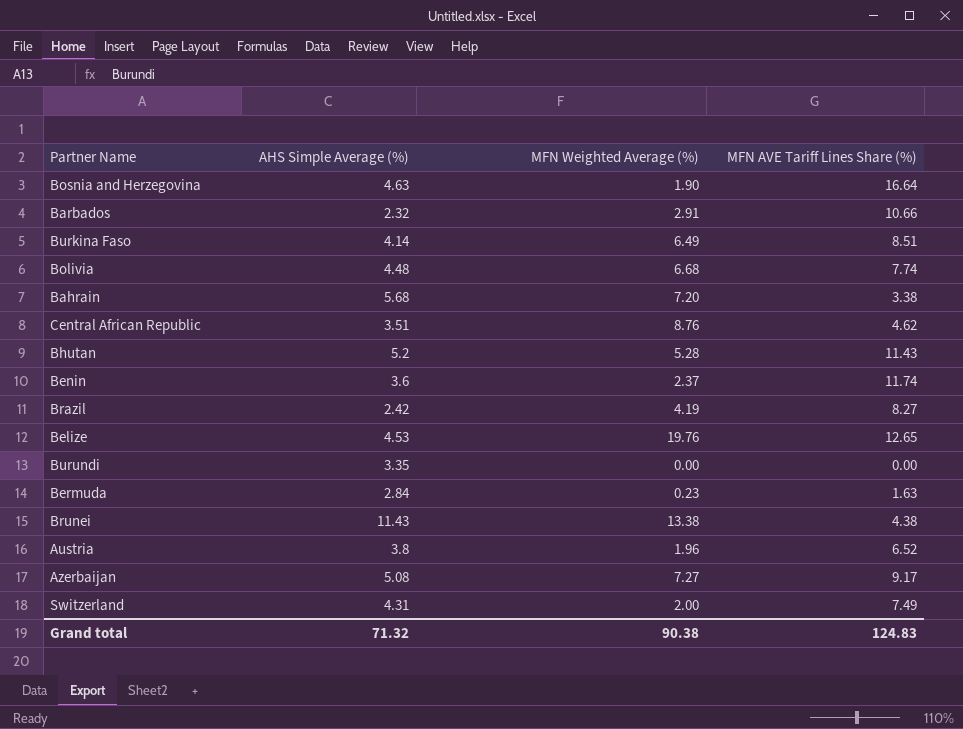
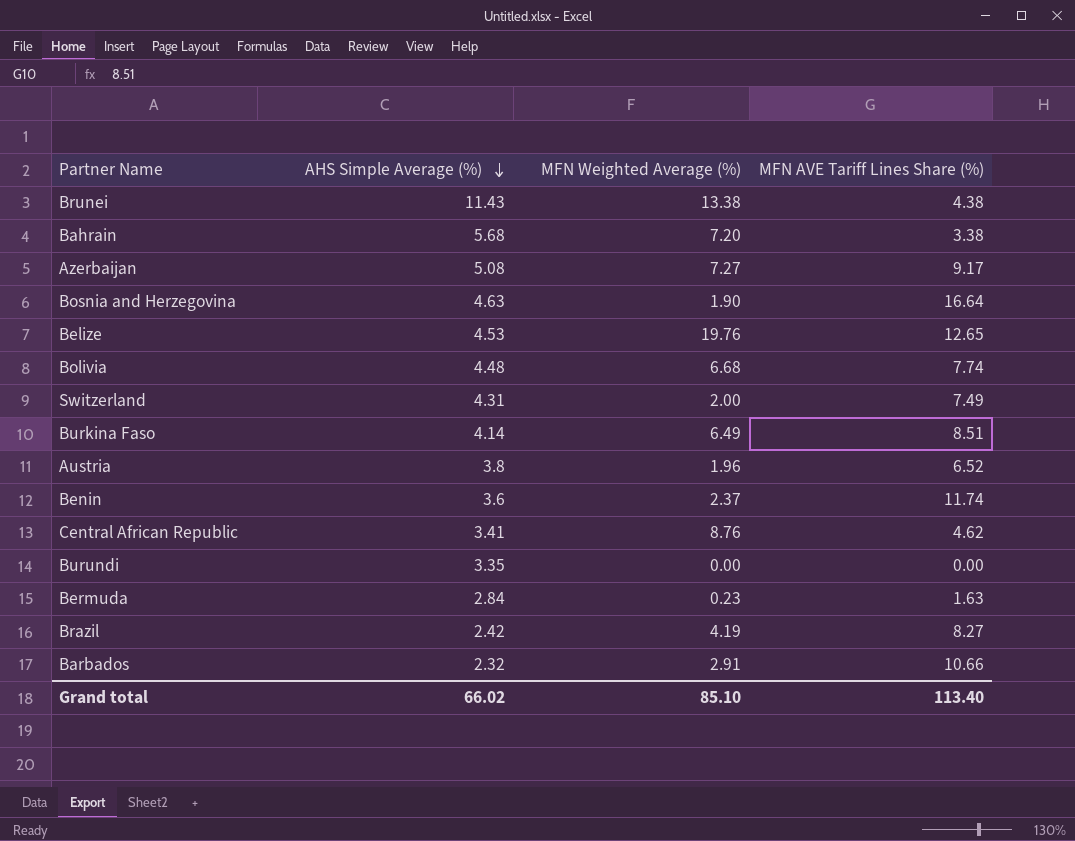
row order: none -> AHS Simple Average (%) descending
row Bhutan: 5.2 | 5.28 | 11.43 -> none
Central African Republic | AHS Simple Average (%): 3.51 -> 3.41
Grand total | AHS Simple Average (%): 71.32 -> 66.02
Grand total | MFN Weighted Average (%): 90.38 -> 85.10
Grand total | MFN AVE Tariff Lines Share (%): 124.83 -> 113.40

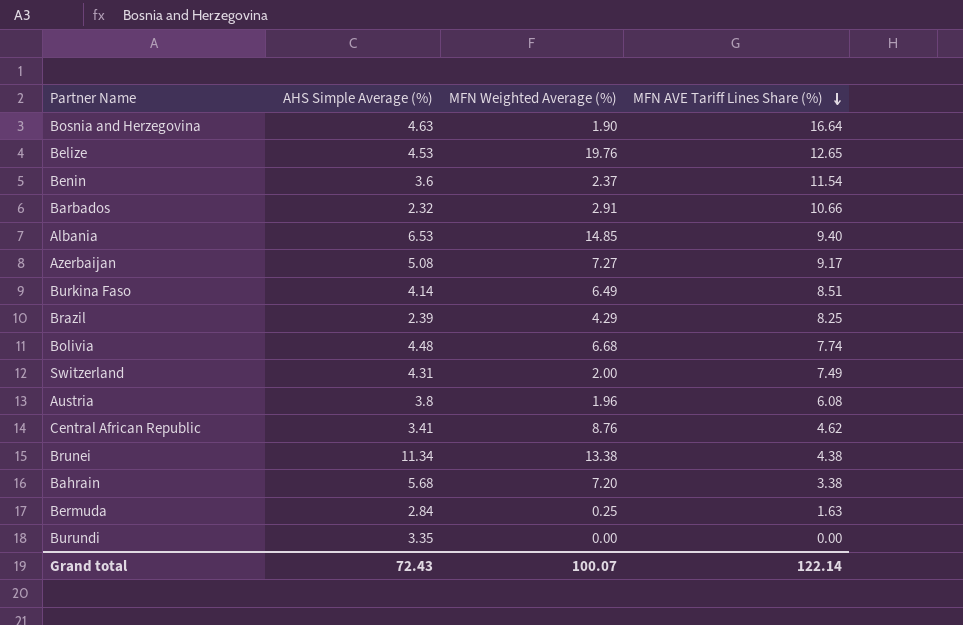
row order: AHS Simple Average (%) descending -> MFN AVE Tariff Lines Share (%) descending
Benin | MFN AVE Tariff Lines Share (%): 11.74 -> 11.54
row Albania: none -> 6.53 | 14.85 | 9.40
Brazil | AHS Simple Average (%): 2.42 -> 2.39
Brazil | MFN Weighted Average (%): 4.19 -> 4.29
Brazil | MFN AVE Tariff Lines Share (%): 8.27 -> 8.25
Austria | MFN AVE Tariff Lines Share (%): 6.52 -> 6.08
Brunei | AHS Simple Average (%): 11.43 -> 11.34
Bermuda | MFN Weighted Average (%): 0.23 -> 0.25
Grand total | AHS Simple Average (%): 66.02 -> 72.43
Grand total | MFN Weighted Average (%): 85.10 -> 100.07
Grand total | MFN AVE Tariff Lines Share (%): 113.40 -> 122.14

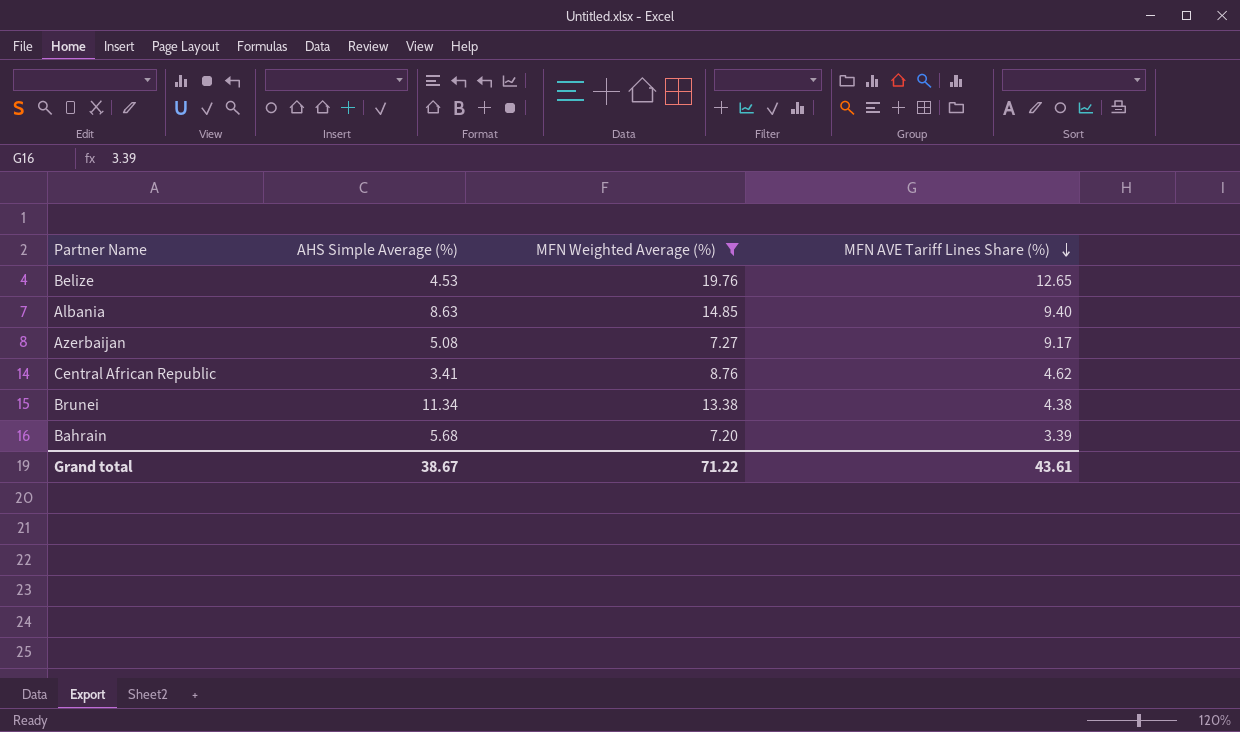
filter: none -> MFN Weighted Average (%) >= 7.20
Albania | AHS Simple Average (%): 6.53 -> 8.63
Bahrain | MFN AVE Tariff Lines Share (%): 3.38 -> 3.39
Grand total | AHS Simple Average (%): 72.43 -> 38.67
Grand total | MFN Weighted Average (%): 100.07 -> 71.22
Grand total | MFN AVE Tariff Lines Share (%): 122.14 -> 43.61

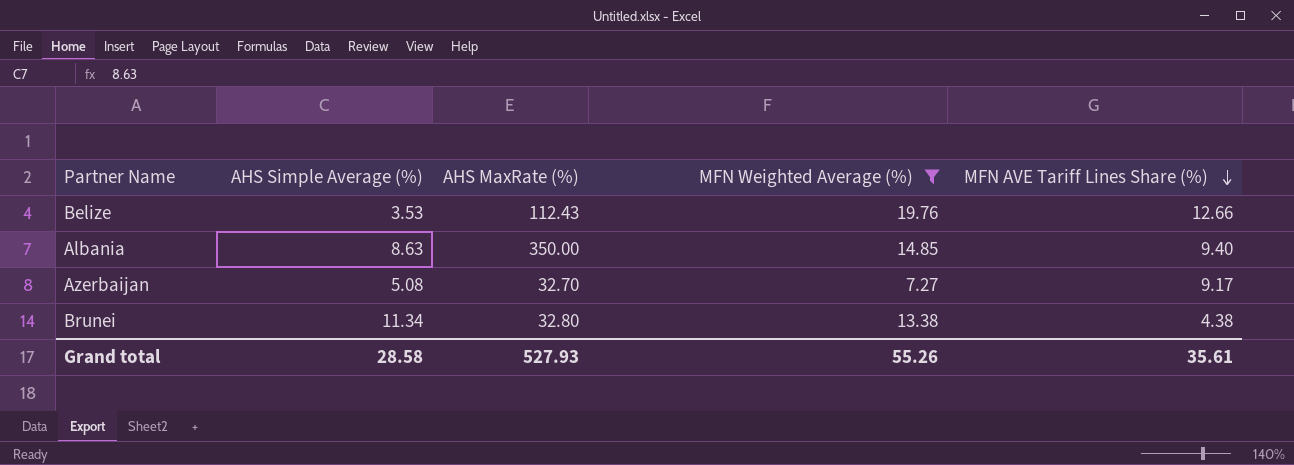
column AHS MaxRate (%) | position: none -> 3
row Central African Republic: 3.41 | 8.76 | 4.62 -> none
row Bahrain: 5.68 | 7.20 | 3.39 -> none
Belize | AHS Simple Average (%): 4.53 -> 3.53
Belize | MFN AVE Tariff Lines Share (%): 12.65 -> 12.66
Grand total | AHS Simple Average (%): 38.67 -> 28.58
Grand total | MFN Weighted Average (%): 71.22 -> 55.26
Grand total | MFN AVE Tariff Lines Share (%): 43.61 -> 35.61

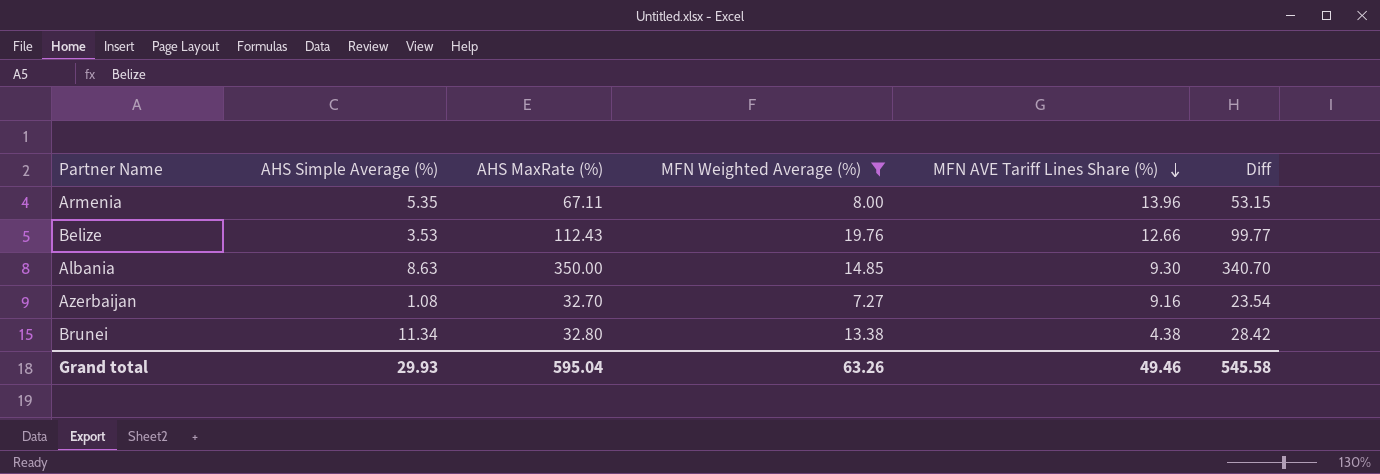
column Diff | formula: none -> [AHS MaxRate (%)] - [MFN AVE Tariff Lines Share (%)]
row Armenia: none -> 5.35 | 67.11 | 8.00 | 13.96 | 53.15
Albania | MFN AVE Tariff Lines Share (%): 9.40 -> 9.30
Azerbaijan | AHS Simple Average (%): 5.08 -> 1.08
Azerbaijan | MFN AVE Tariff Lines Share (%): 9.17 -> 9.16
Grand total | AHS Simple Average (%): 28.58 -> 29.93
Grand total | AHS MaxRate (%): 527.93 -> 595.04
Grand total | MFN Weighted Average (%): 55.26 -> 63.26
Grand total | MFN AVE Tariff Lines Share (%): 35.61 -> 49.46

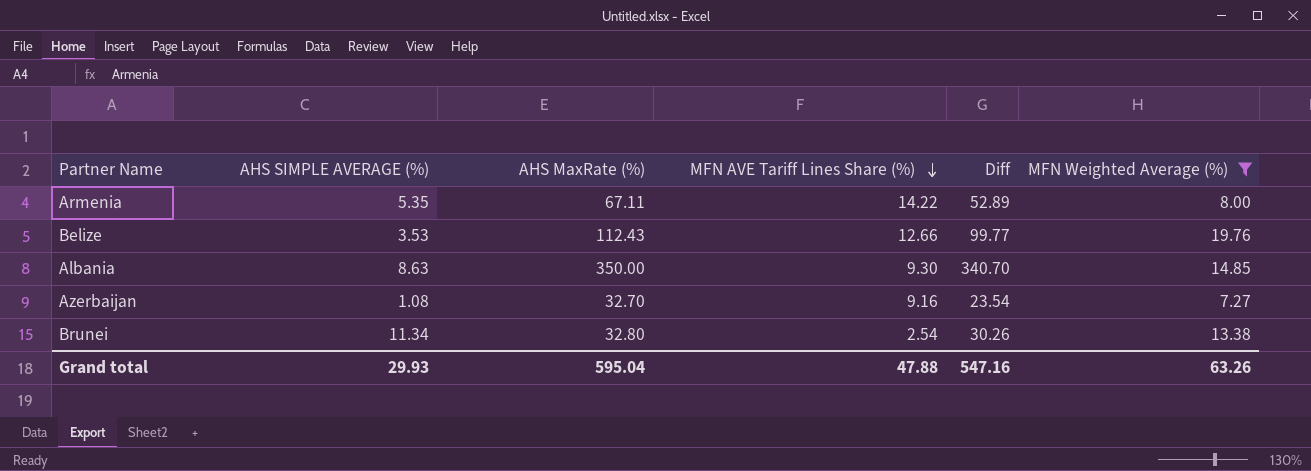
column name: AHS Simple Average (%) -> AHS SIMPLE AVERAGE (%)
column MFN Weighted Average (%) | position: 4 -> 6
Armenia | MFN AVE Tariff Lines Share (%): 13.96 -> 14.22
Armenia | Diff: 53.15 -> 52.89
Brunei | MFN AVE Tariff Lines Share (%): 4.38 -> 2.54
Brunei | Diff: 28.42 -> 30.26
Grand total | MFN AVE Tariff Lines Share (%): 49.46 -> 47.88
Grand total | Diff: 545.58 -> 547.16

